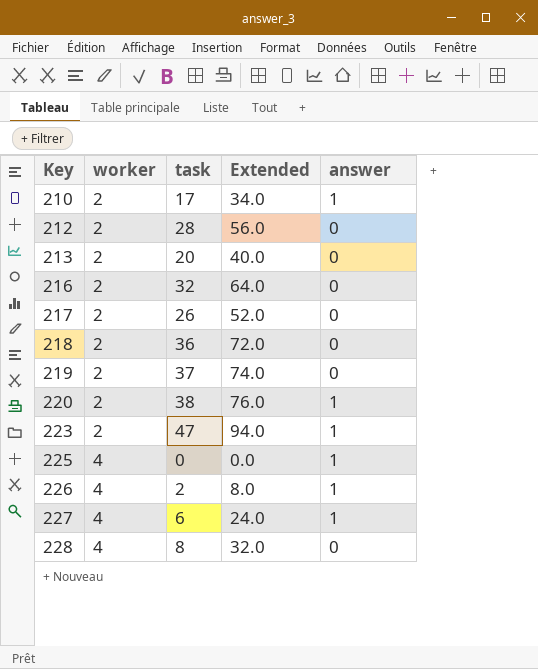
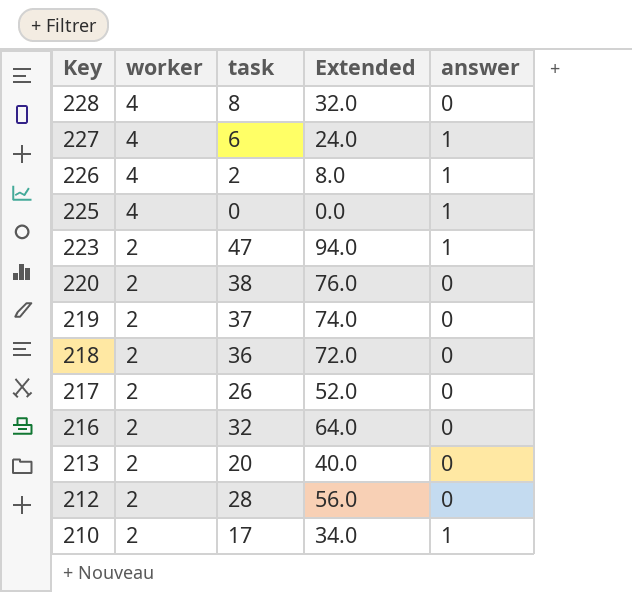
row order: Key ascending -> Key descending
220 | answer: 1 -> 0

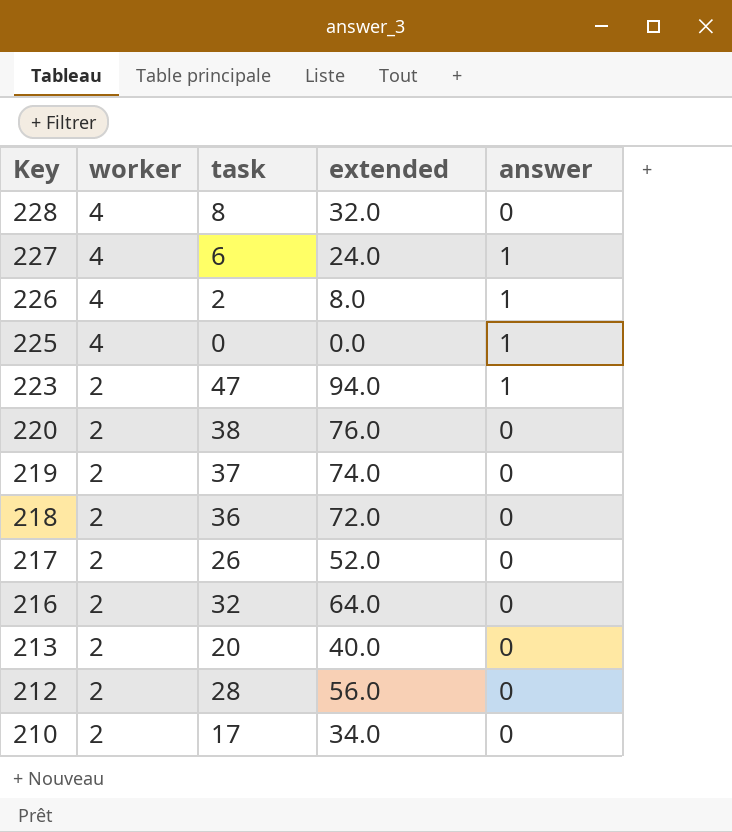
column name: Extended -> extended
210 | answer: 1 -> 0

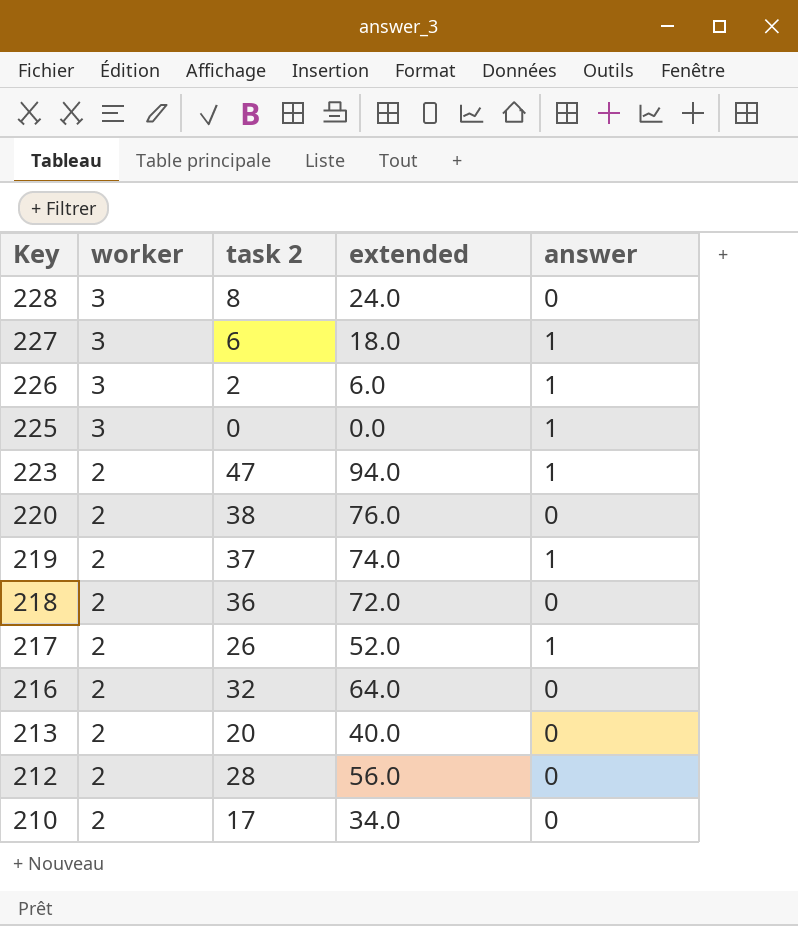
column name: task -> task 2
228 | worker: 4 -> 3
228 | extended: 32.0 -> 24.0
227 | worker: 4 -> 3
227 | extended: 24.0 -> 18.0
226 | worker: 4 -> 3
226 | extended: 8.0 -> 6.0
225 | worker: 4 -> 3
219 | answer: 0 -> 1
217 | answer: 0 -> 1

